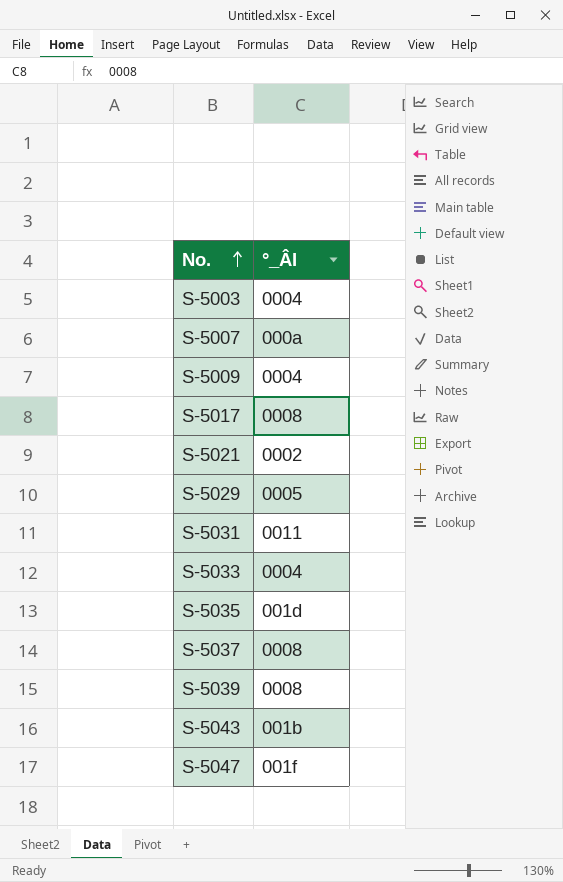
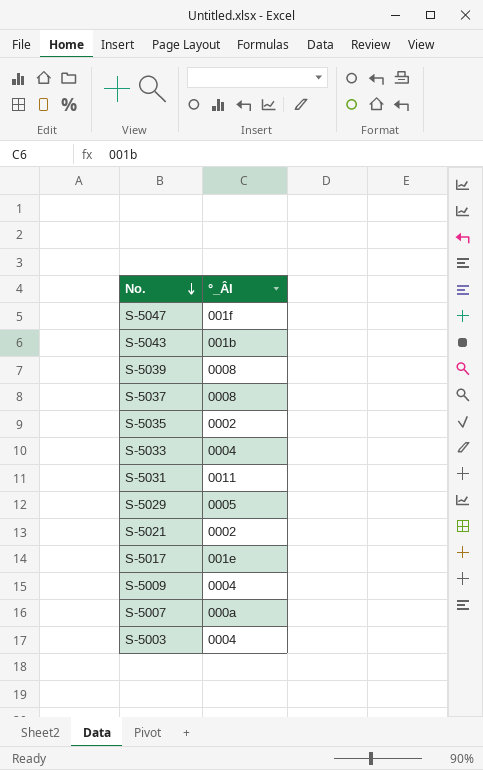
row order: No. ascending -> No. descending
S-5035 | °_ÂI: 001d -> 0002
S-5017 | °_ÂI: 0008 -> 001e

